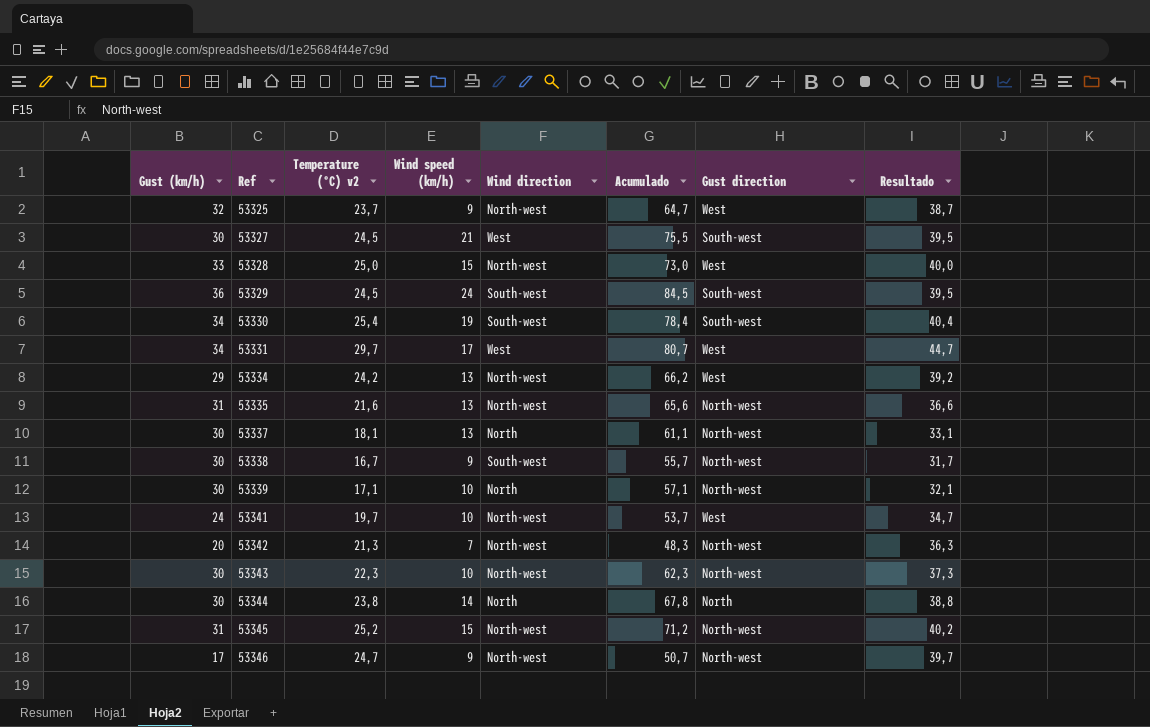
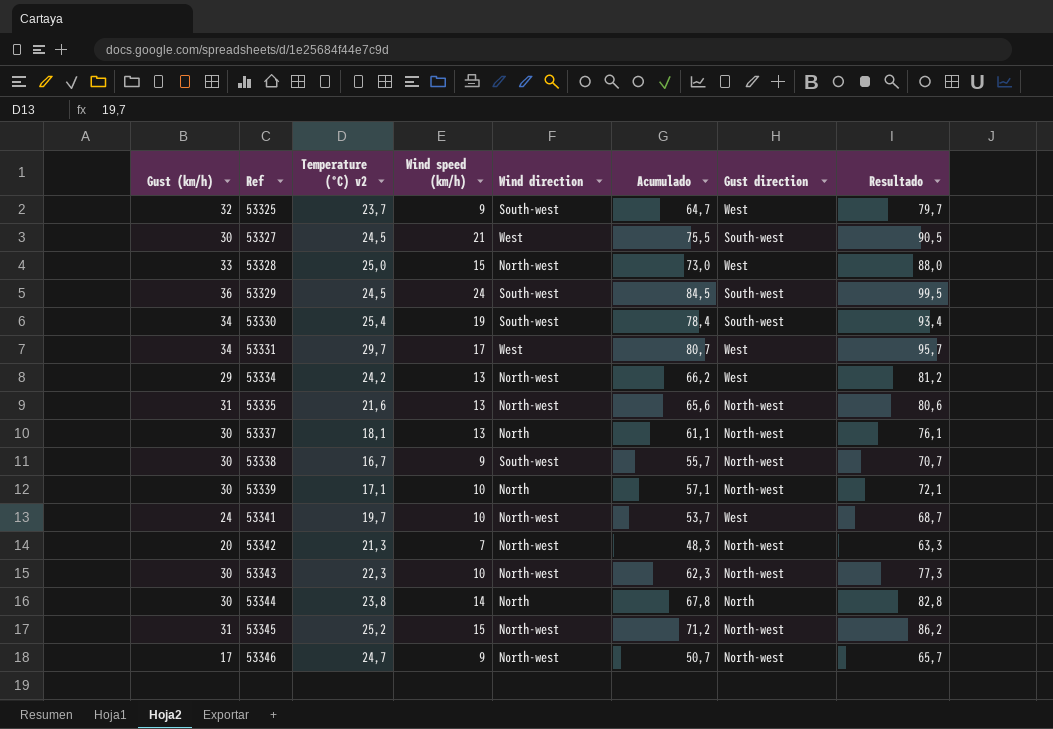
column Resultado | formula: [Temperature (ºC) v2] + 15 -> [Acumulado] + 15
53325 | Wind direction: North-west -> South-west

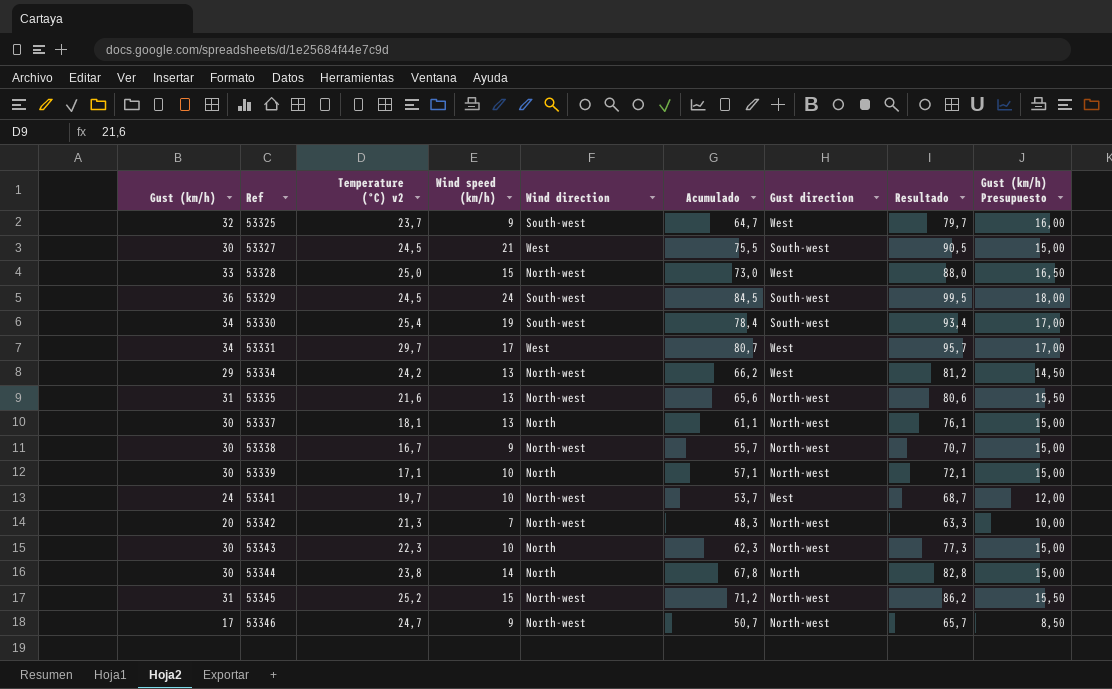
column Gust (km/h) Presupuesto | formula: none -> [Gust (km/h)] * 0,5
53338 | Wind direction: South-west -> North-west
53343 | Wind direction: North-west -> North

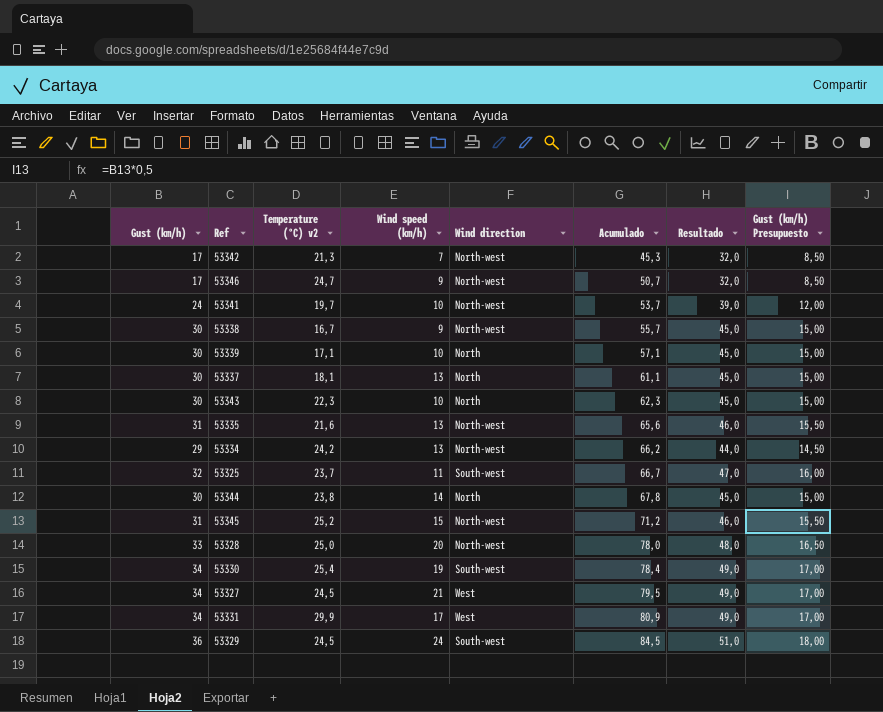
row order: Ref ascending -> Acumulado ascending
column Gust direction | position: 7 -> none
column Resultado | formula: [Acumulado] + 15 -> [Gust (km/h)] + 15
53342 | Gust (km/h): 20 -> 17
53342 | Acumulado: 48,3 -> 45,3
53342 | Gust (km/h) Presupuesto: 10,00 -> 8,50
53325 | Wind speed (km/h): 9 -> 11
53325 | Acumulado: 64,7 -> 66,7
53328 | Wind speed (km/h): 15 -> 20
53328 | Acumulado: 73,0 -> 78,0
53327 | Gust (km/h): 30 -> 34
53327 | Acumulado: 75,5 -> 79,5
53327 | Gust (km/h) Presupuesto: 15,00 -> 17,00
53331 | Temperature (ºC) v2: 29,7 -> 29,9
53331 | Acumulado: 80,7 -> 80,9

